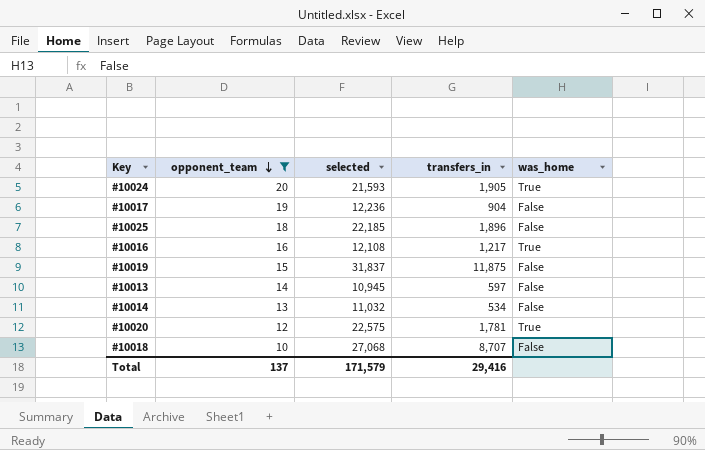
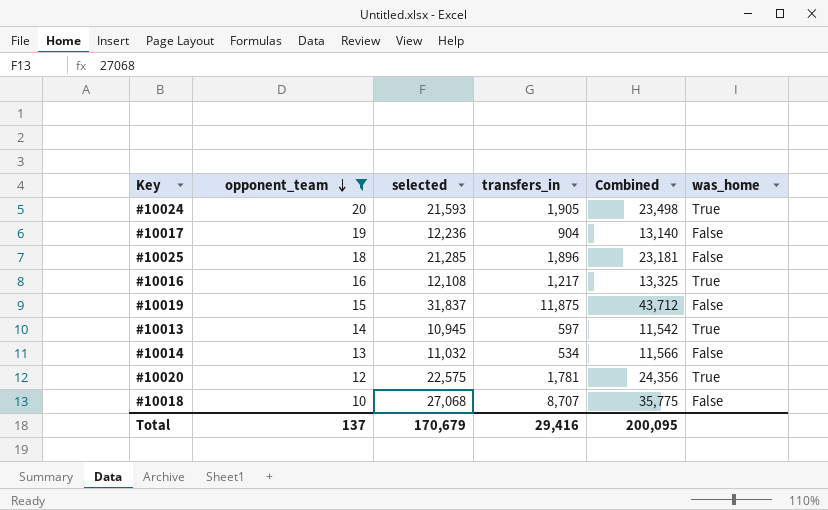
column Combined | formula: none -> [selected] + [transfers_in]
#10025 | selected: 22,185 -> 21,285
#10013 | was_home: False -> True
Total | selected: 171,579 -> 170,679

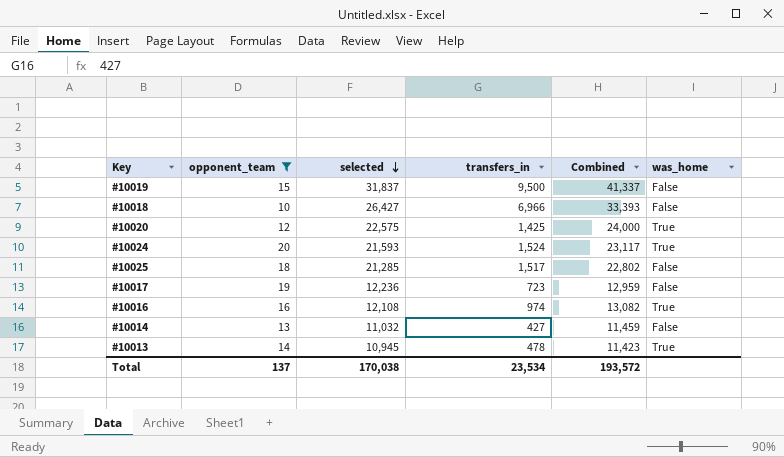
row order: opponent_team descending -> selected descending
#10019 | transfers_in: 11,875 -> 9,500
#10019 | Combined: 43,712 -> 41,337
#10018 | selected: 27,068 -> 26,427
#10018 | transfers_in: 8,707 -> 6,966
#10018 | Combined: 35,775 -> 33,393
#10020 | transfers_in: 1,781 -> 1,425
#10020 | Combined: 24,356 -> 24,000
#10024 | transfers_in: 1,905 -> 1,524
#10024 | Combined: 23,498 -> 23,117
#10025 | transfers_in: 1,896 -> 1,517
#10025 | Combined: 23,181 -> 22,802
#10017 | transfers_in: 904 -> 723
#10017 | Combined: 13,140 -> 12,959
#10016 | transfers_in: 1,217 -> 974
#10016 | Combined: 13,325 -> 13,082
#10014 | transfers_in: 534 -> 427
#10014 | Combined: 11,566 -> 11,459
#10013 | transfers_in: 597 -> 478
#10013 | Combined: 11,542 -> 11,423
Total | selected: 170,679 -> 170,038
Total | transfers_in: 29,416 -> 23,534
Total | Combined: 200,095 -> 193,572

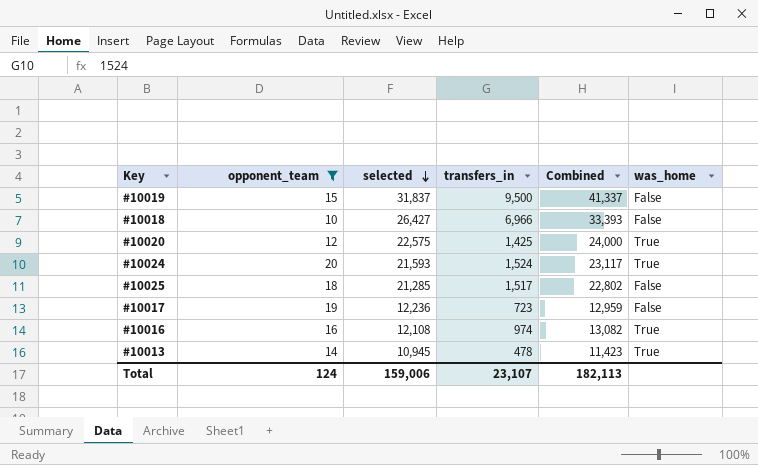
row #10014: 13 | 11,032 | 427 | 11,459 | False -> none
Total | opponent_team: 137 -> 124
Total | selected: 170,038 -> 159,006
Total | transfers_in: 23,534 -> 23,107
Total | Combined: 193,572 -> 182,113

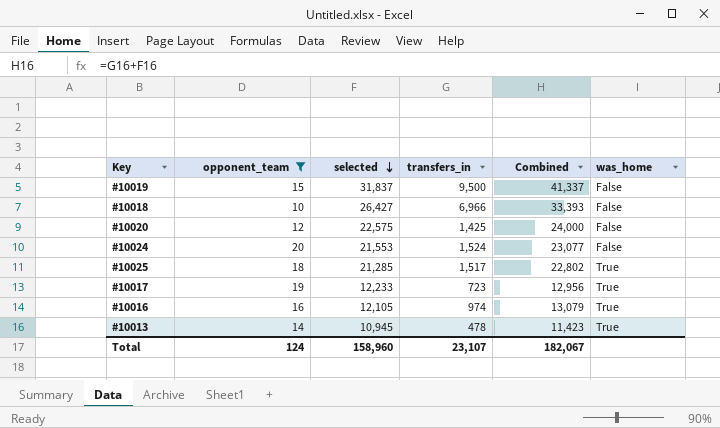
#10020 | was_home: True -> False
#10024 | selected: 21,593 -> 21,553
#10024 | Combined: 23,117 -> 23,077
#10024 | was_home: True -> False
#10025 | was_home: False -> True
#10017 | selected: 12,236 -> 12,233
#10017 | Combined: 12,959 -> 12,956
#10017 | was_home: False -> True
#10016 | selected: 12,108 -> 12,105
#10016 | Combined: 13,082 -> 13,079
Total | selected: 159,006 -> 158,960
Total | Combined: 182,113 -> 182,067

